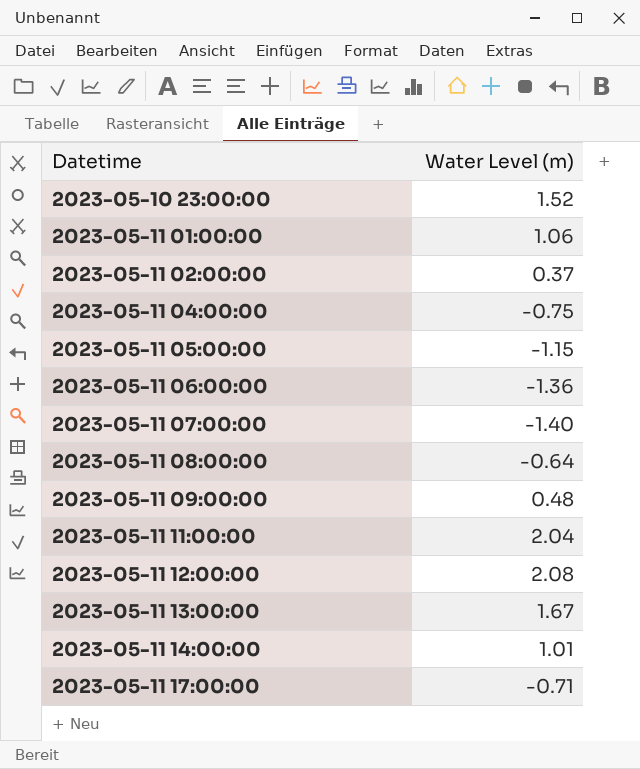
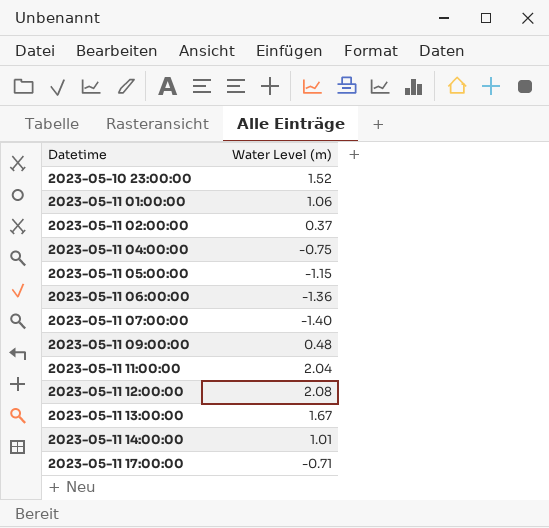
row 2023-05-11 08:00:00: -0.64 -> none

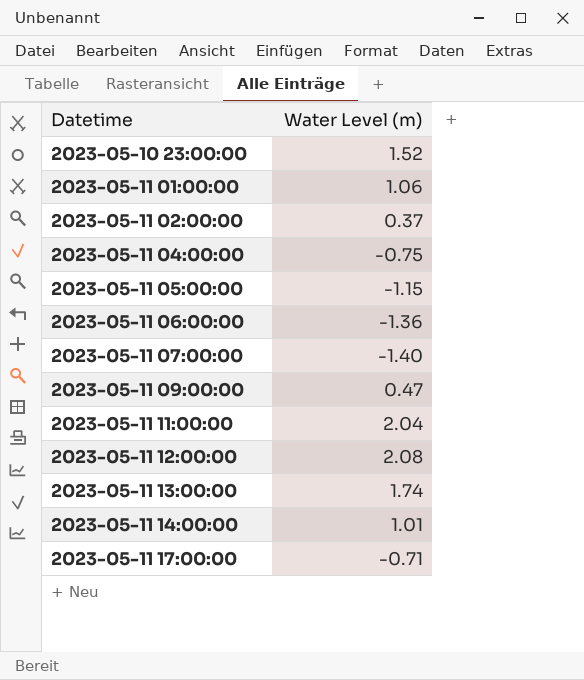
2023-05-11 09:00:00 | Water Level (m): 0.48 -> 0.47
2023-05-11 13:00:00 | Water Level (m): 1.67 -> 1.74

